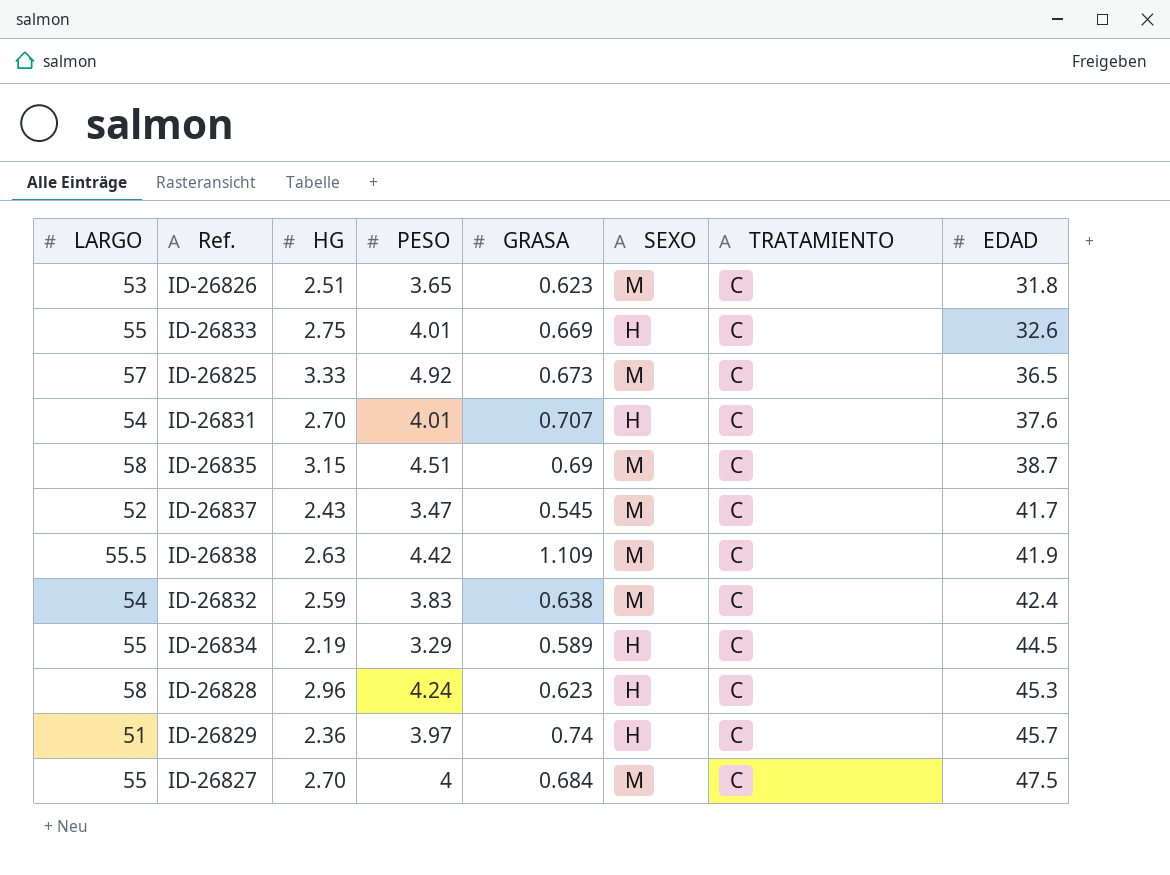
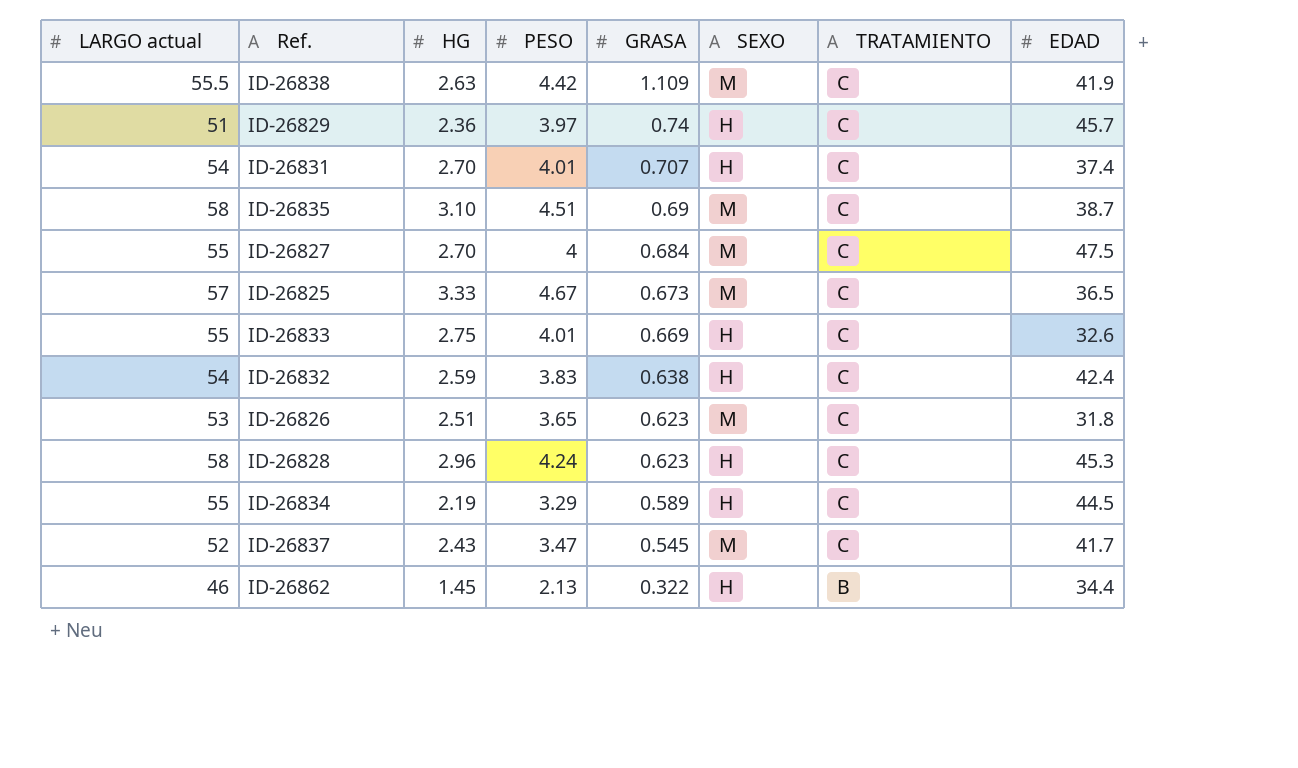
row order: EDAD ascending -> GRASA descending
column name: LARGO -> LARGO actual
ID-26831 | EDAD: 37.6 -> 37.4
ID-26835 | HG: 3.15 -> 3.10
ID-26825 | PESO: 4.92 -> 4.67
ID-26832 | SEXO: M -> H
row ID-26862: none -> 46 | 1.45 | 2.13 | 0.322 | H | B | 34.4

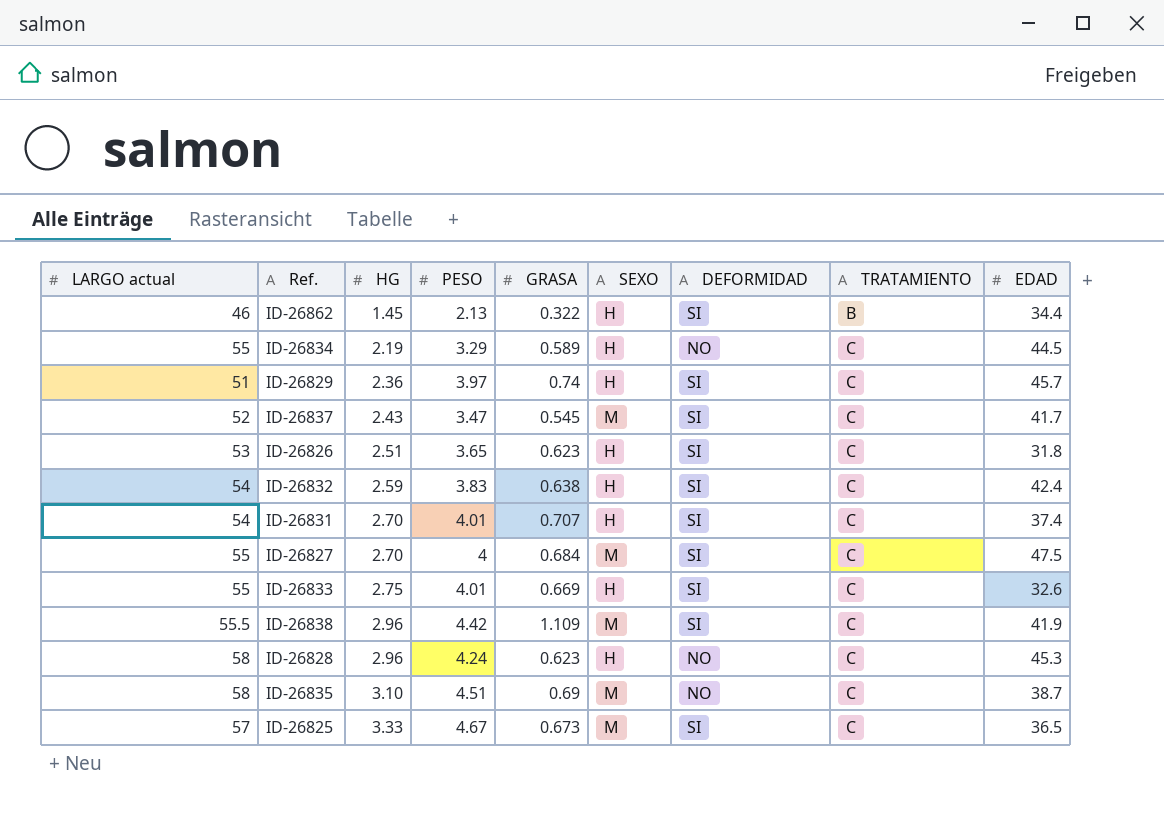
row order: GRASA descending -> HG ascending
column DEFORMIDAD | position: none -> 7
ID-26826 | SEXO: M -> H
ID-26838 | HG: 2.63 -> 2.96

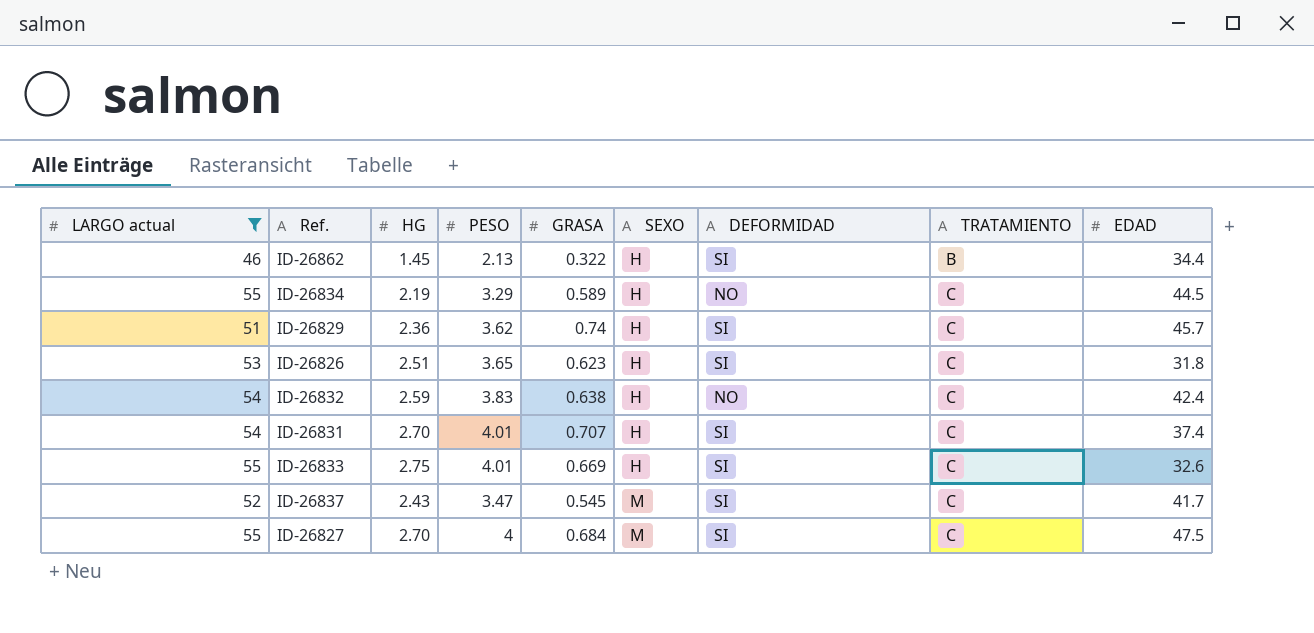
filter: none -> LARGO actual <= 55
row order: HG ascending -> SEXO ascending
ID-26829 | PESO: 3.97 -> 3.62
ID-26832 | DEFORMIDAD: SI -> NO

